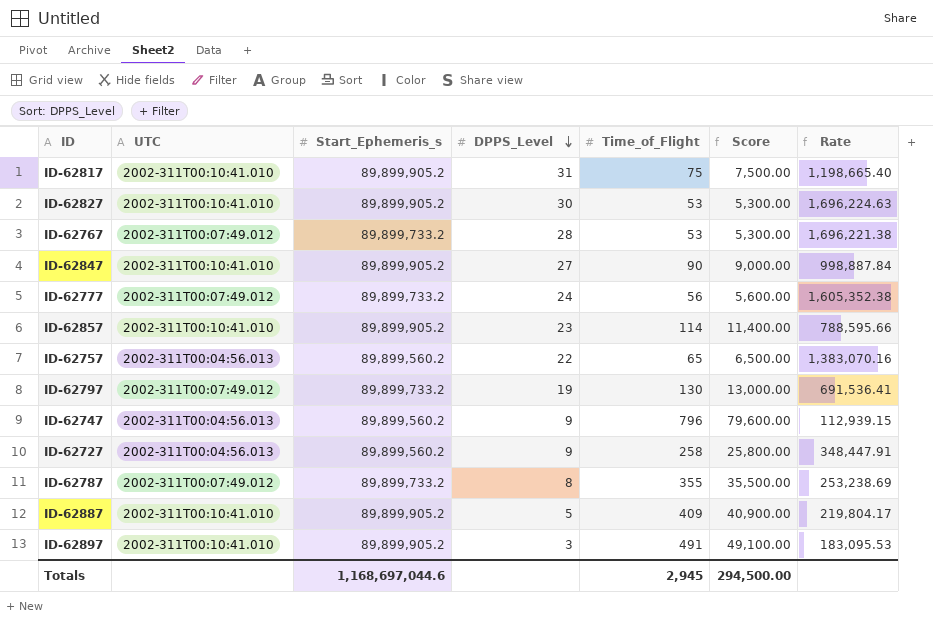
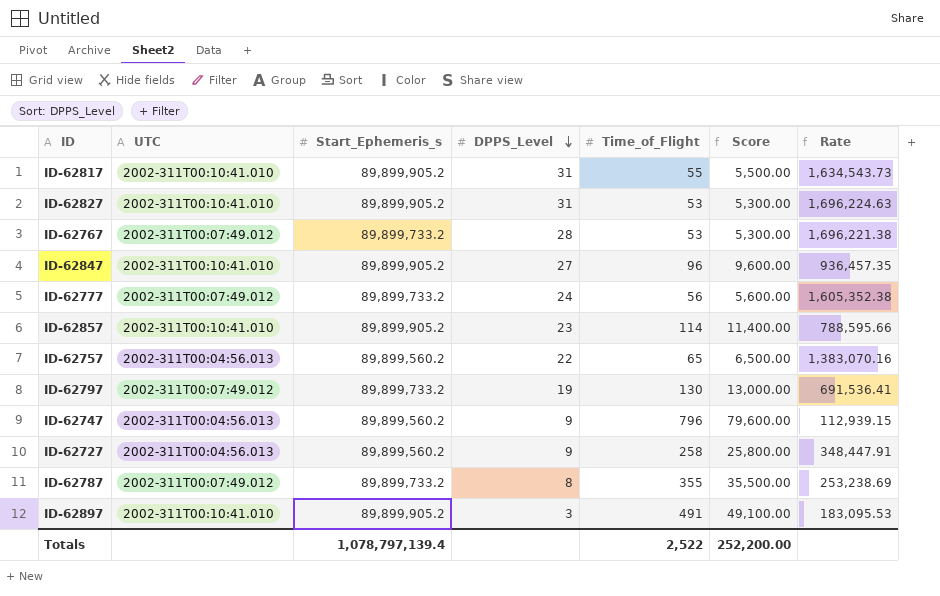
row ID-62887: 2002-311T00:10:41.010 | 89,899,905.2 | 5 | 409 | 40,900.00 | 219,804.17 -> none
ID-62817 | Time_of_Flight: 75 -> 55
ID-62817 | Score: 7,500.00 -> 5,500.00
ID-62817 | Rate: 1,198,665.40 -> 1,634,543.73
ID-62827 | DPPS_Level: 30 -> 31
ID-62847 | Time_of_Flight: 90 -> 96
ID-62847 | Score: 9,000.00 -> 9,600.00
ID-62847 | Rate: 998,887.84 -> 936,457.35
Totals | Start_Ephemeris_s: 1,168,697,044.6 -> 1,078,797,139.4
Totals | Time_of_Flight: 2,945 -> 2,522
Totals | Score: 294,500.00 -> 252,200.00

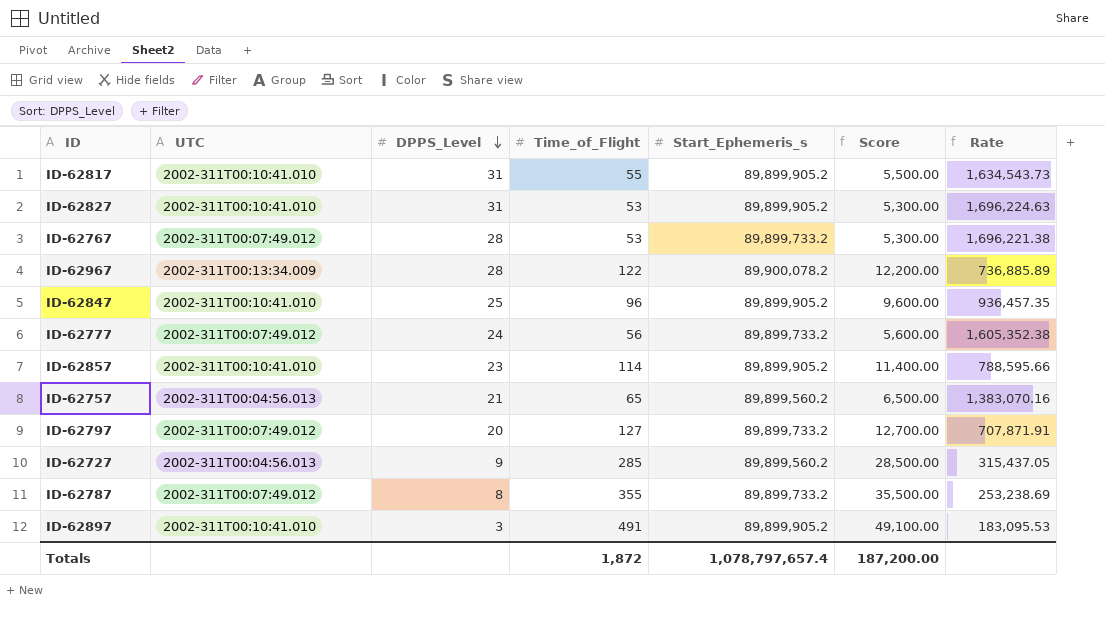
column Start_Ephemeris_s | position: 3 -> 5
row ID-62747: 2002-311T00:04:56.013 | 89,899,560.2 | 9 | 796 | 79,600.00 | 112,939.15 -> none
row ID-62967: none -> 2002-311T00:13:34.009 | 28 | 122 | 89,900,078.2 | 12,200.00 | 736,885.89
ID-62847 | DPPS_Level: 27 -> 25
ID-62757 | DPPS_Level: 22 -> 21
ID-62797 | DPPS_Level: 19 -> 20
ID-62797 | Time_of_Flight: 130 -> 127
ID-62797 | Score: 13,000.00 -> 12,700.00
ID-62797 | Rate: 691,536.41 -> 707,871.91
ID-62727 | Time_of_Flight: 258 -> 285
ID-62727 | Score: 25,800.00 -> 28,500.00
ID-62727 | Rate: 348,447.91 -> 315,437.05
Totals | Time_of_Flight: 2,522 -> 1,872
Totals | Start_Ephemeris_s: 1,078,797,139.4 -> 1,078,797,657.4
Totals | Score: 252,200.00 -> 187,200.00

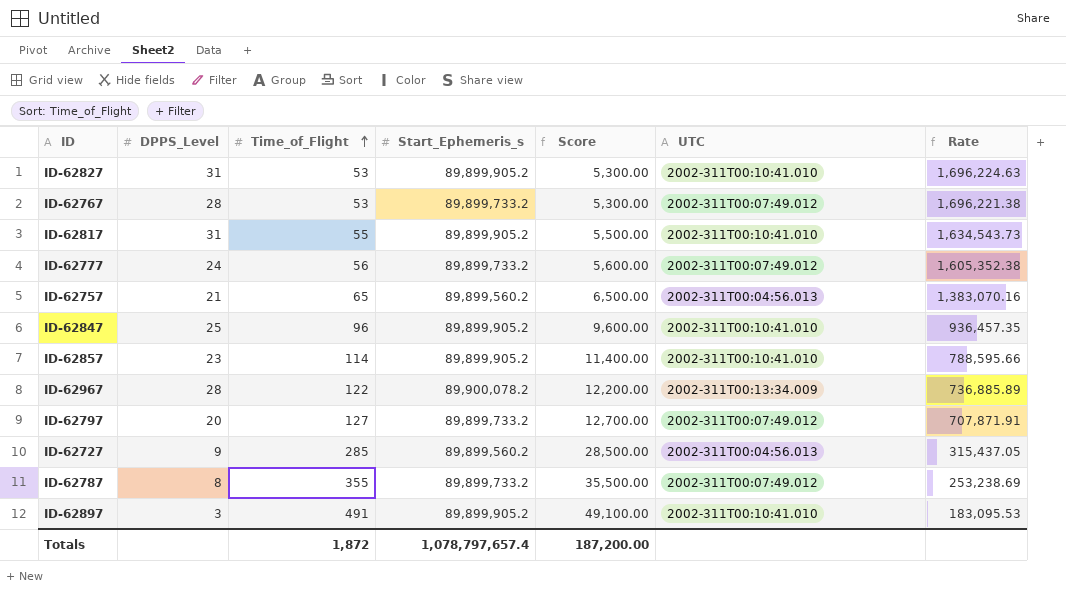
row order: DPPS_Level descending -> Time_of_Flight ascending
column UTC | position: 2 -> 6

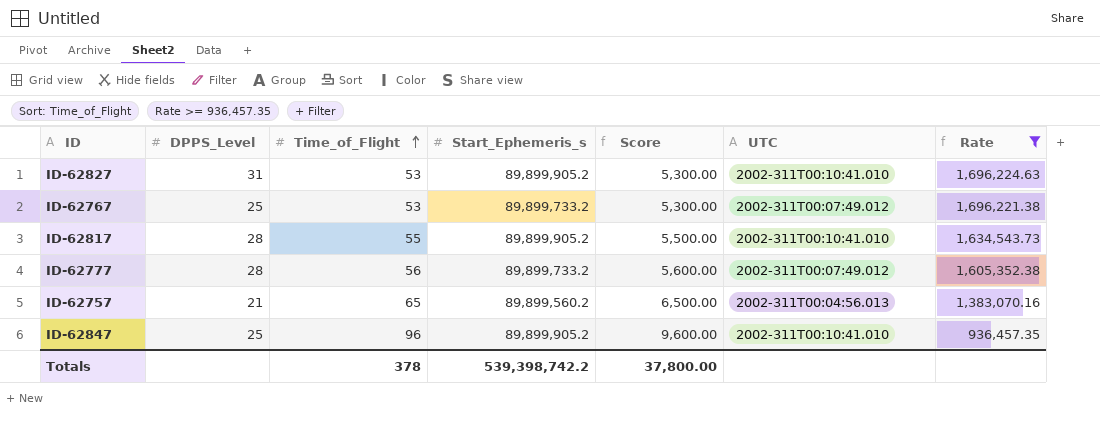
filter: none -> Rate >= 936,457.35
ID-62767 | DPPS_Level: 28 -> 25
ID-62817 | DPPS_Level: 31 -> 28
ID-62777 | DPPS_Level: 24 -> 28
Totals | Time_of_Flight: 1,872 -> 378
Totals | Start_Ephemeris_s: 1,078,797,657.4 -> 539,398,742.2
Totals | Score: 187,200.00 -> 37,800.00

